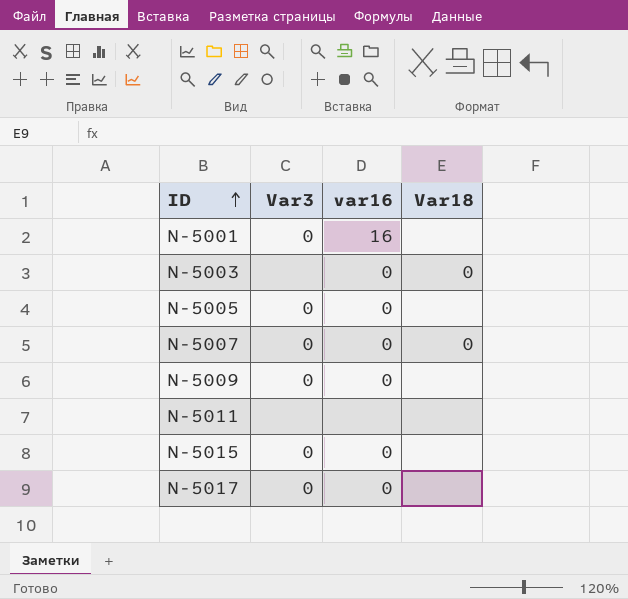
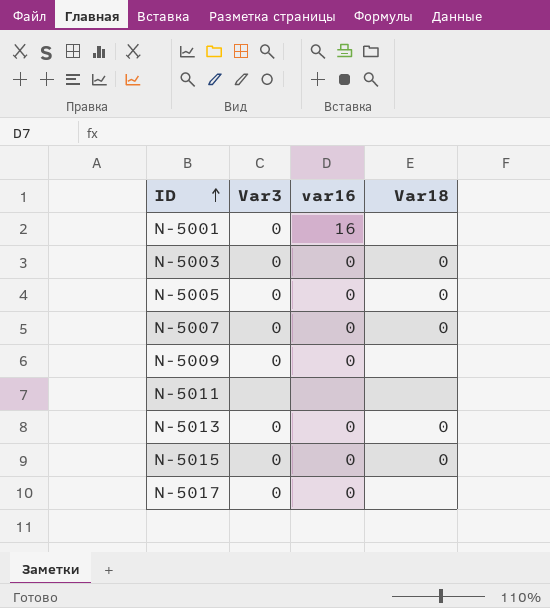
N-5003 | Var3: none -> 0
N-5005 | Var18: none -> 0
row N-5013: none -> 0 | 0 | 0
N-5015 | Var18: none -> 0

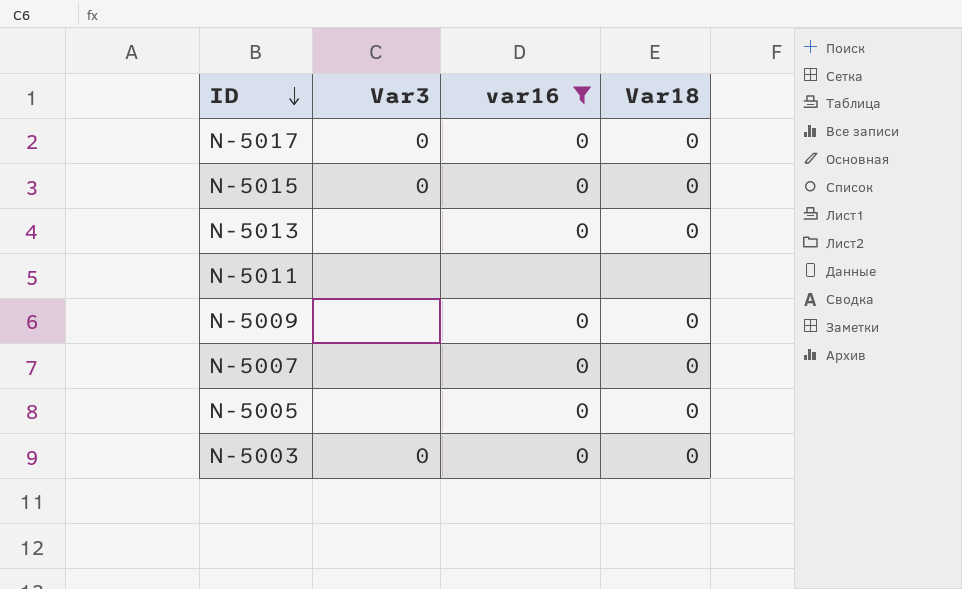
filter: none -> var16 != 16
row order: ID ascending -> ID descending
N-5017 | Var18: none -> 0
N-5013 | Var3: 0 -> none
N-5009 | Var3: 0 -> none
N-5009 | Var18: none -> 0
N-5007 | Var3: 0 -> none
N-5005 | Var3: 0 -> none

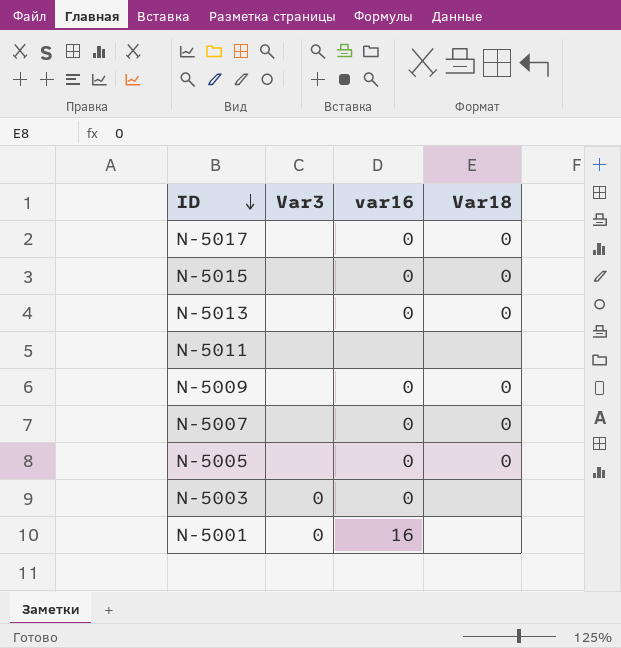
filter: var16 != 16 -> none
N-5017 | Var3: 0 -> none
N-5015 | Var3: 0 -> none
N-5003 | Var18: 0 -> none

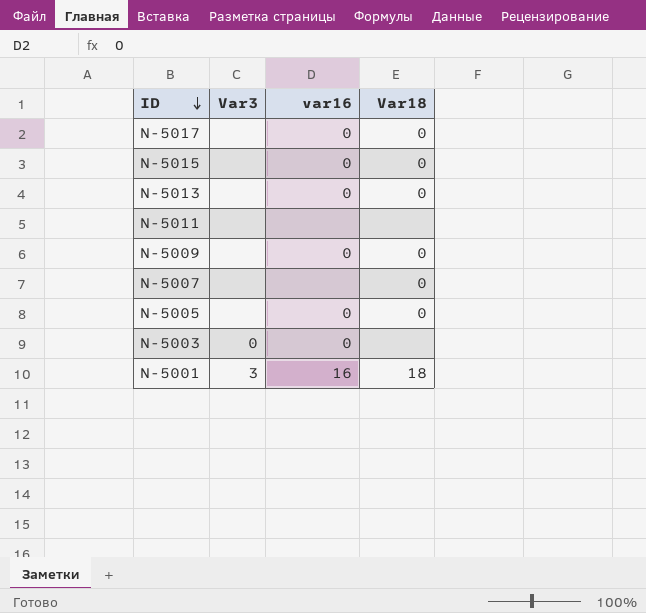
N-5007 | var16: 0 -> none
N-5001 | Var3: 0 -> 3
N-5001 | Var18: none -> 18

